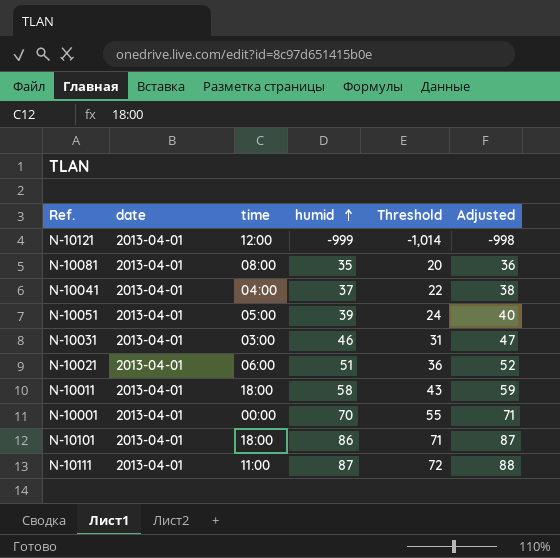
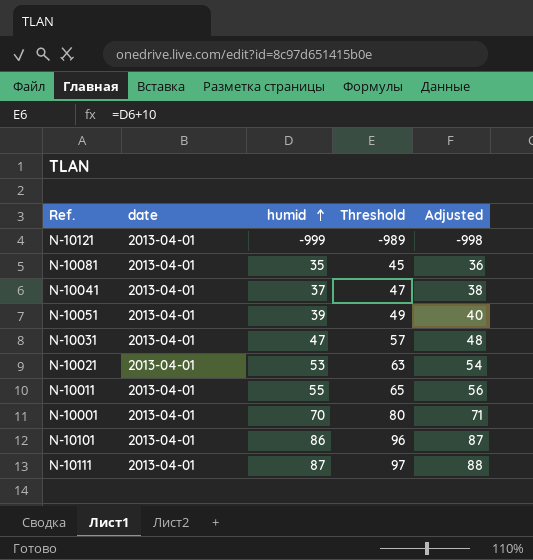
column time | position: 3 -> none
column Threshold | formula: [humid] - 15 -> [humid] + 10
N-10031 | humid: 46 -> 47
N-10031 | Adjusted: 47 -> 48
N-10021 | humid: 51 -> 53
N-10021 | Adjusted: 52 -> 54
N-10011 | humid: 58 -> 55
N-10011 | Adjusted: 59 -> 56

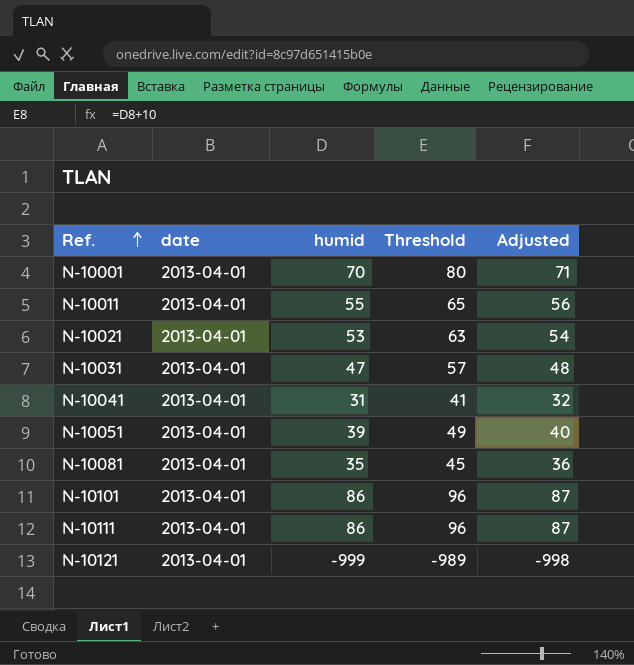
row order: humid ascending -> Ref. ascending
N-10041 | humid: 37 -> 31
N-10041 | Threshold: 47 -> 41
N-10041 | Adjusted: 38 -> 32
N-10111 | humid: 87 -> 86
N-10111 | Threshold: 97 -> 96
N-10111 | Adjusted: 88 -> 87

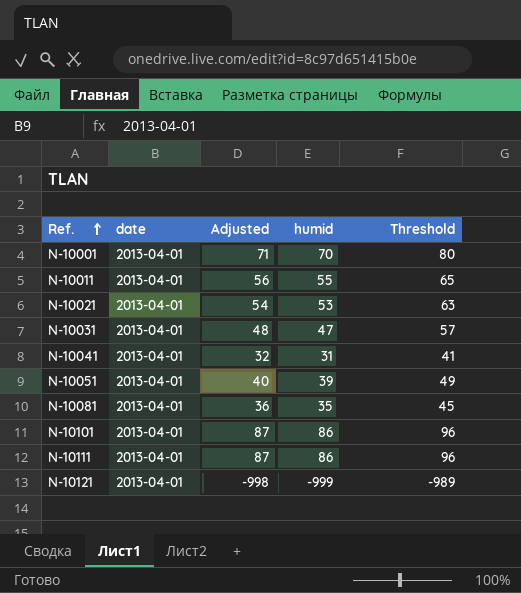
column Adjusted | position: 5 -> 3

